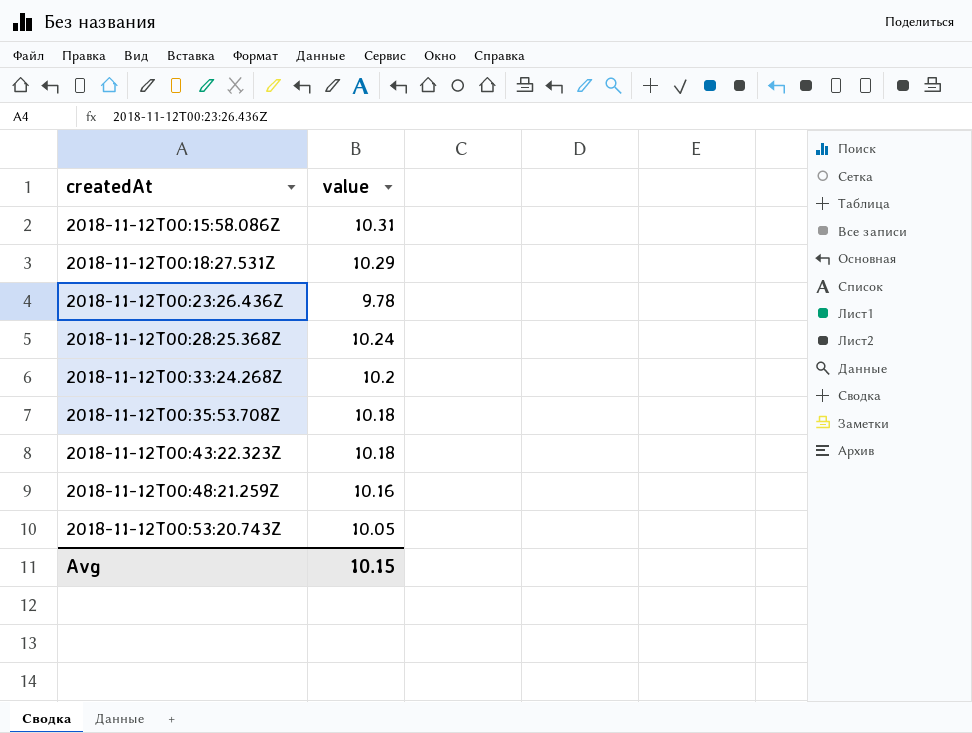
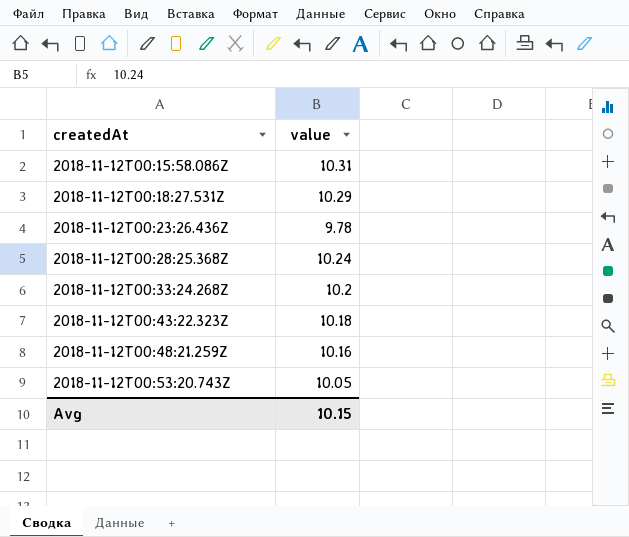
row 2018-11-12T00:35:53.708Z: 10.18 -> none

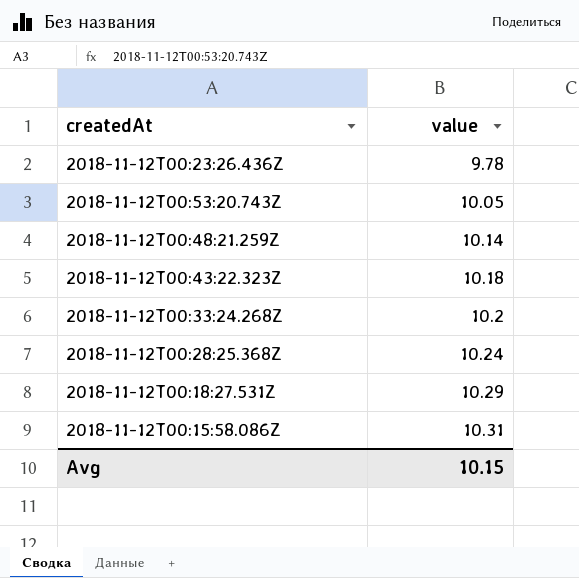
row order: createdAt ascending -> value ascending
2018-11-12T00:48:21.259Z | value: 10.16 -> 10.14

